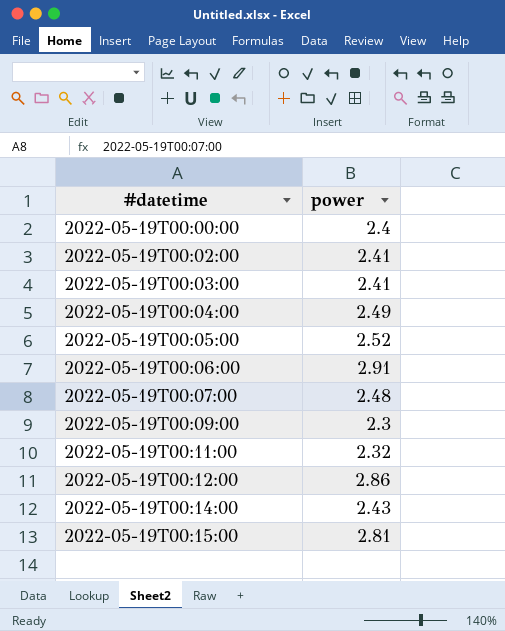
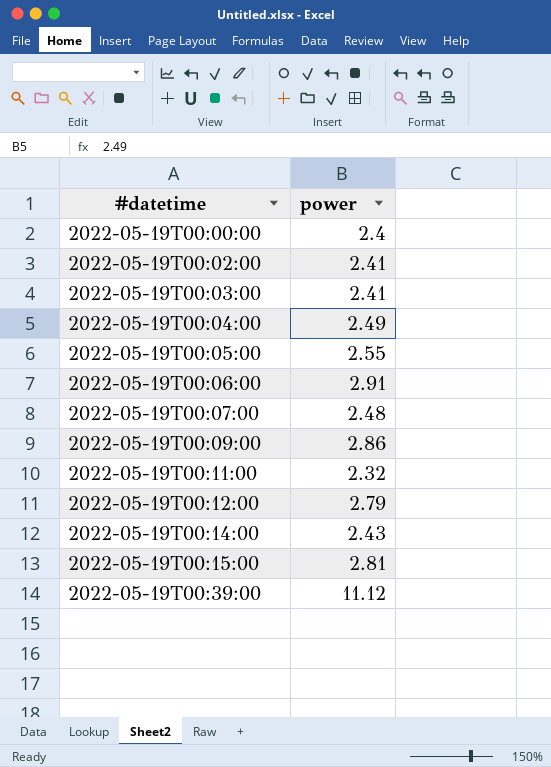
2022-05-19T00:05:00 | power: 2.52 -> 2.55
2022-05-19T00:09:00 | power: 2.3 -> 2.86
2022-05-19T00:12:00 | power: 2.86 -> 2.79
row 2022-05-19T00:39:00: none -> 11.12

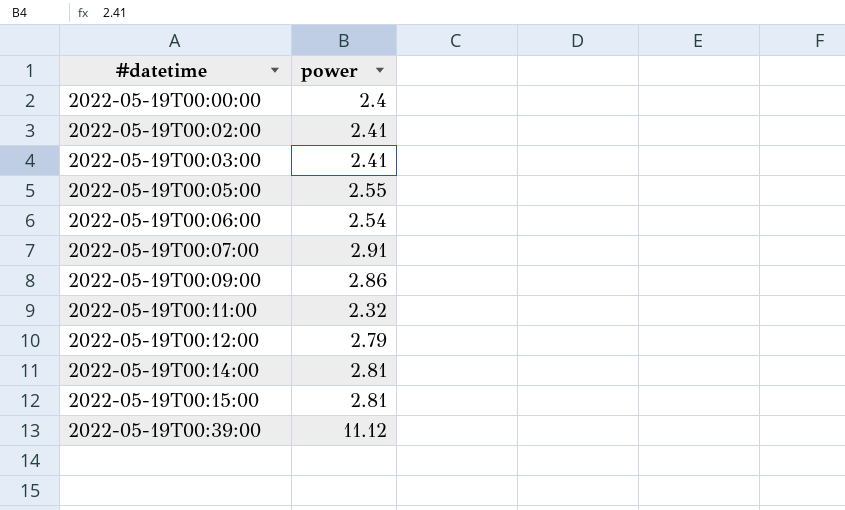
row 2022-05-19T00:04:00: 2.49 -> none
2022-05-19T00:06:00 | power: 2.91 -> 2.54
2022-05-19T00:07:00 | power: 2.48 -> 2.91
2022-05-19T00:14:00 | power: 2.43 -> 2.81

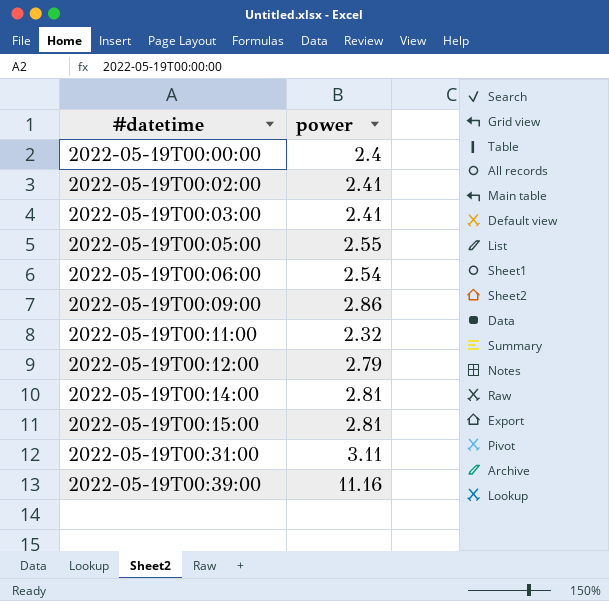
row 2022-05-19T00:07:00: 2.91 -> none
row 2022-05-19T00:31:00: none -> 3.11
2022-05-19T00:39:00 | power: 11.12 -> 11.16

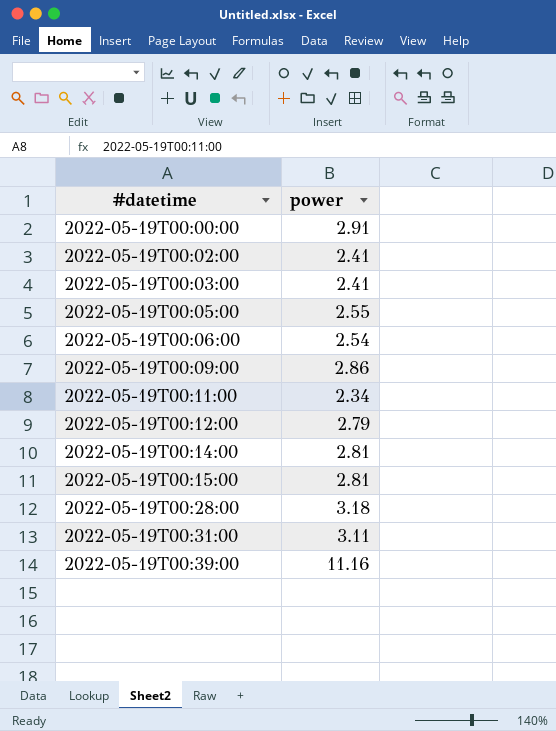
2022-05-19T00:00:00 | power: 2.4 -> 2.91
2022-05-19T00:11:00 | power: 2.32 -> 2.34
row 2022-05-19T00:28:00: none -> 3.18

